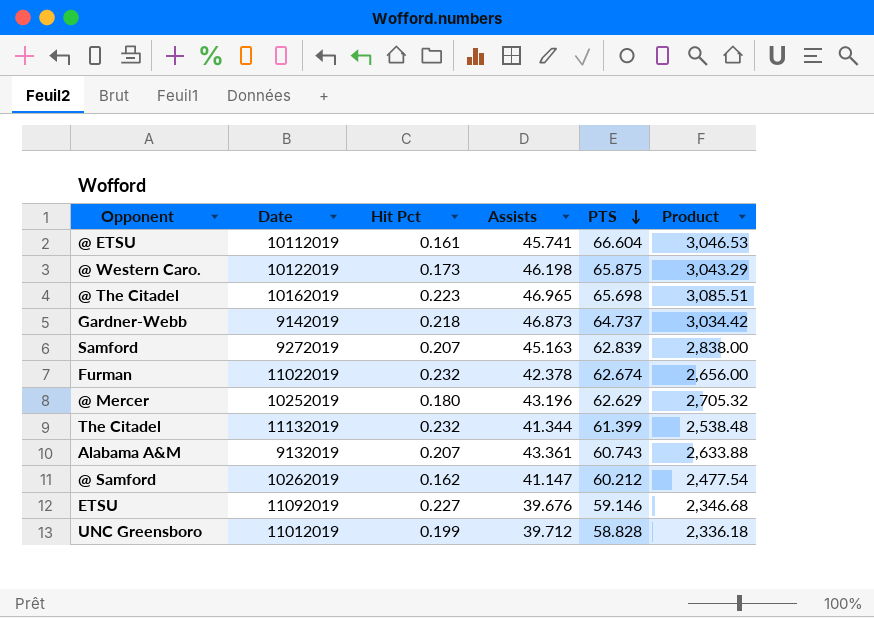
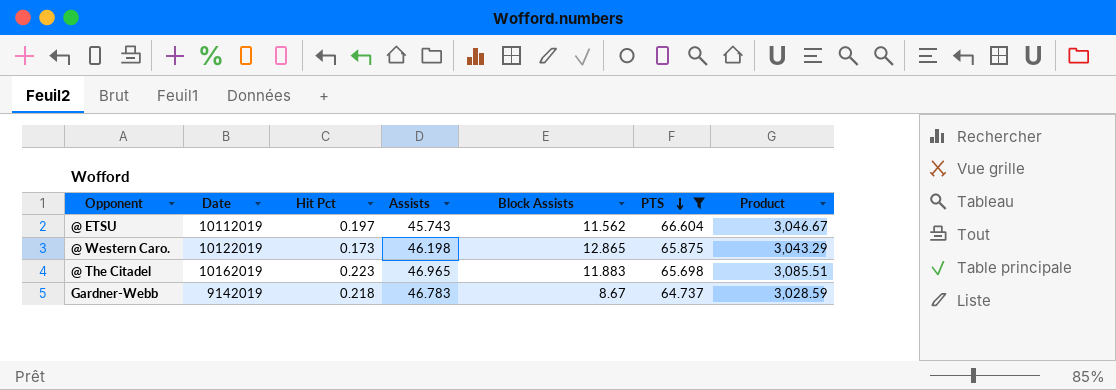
filter: none -> PTS >= 64.737
column Block Assists | position: none -> 5
@ ETSU | Hit Pct: 0.161 -> 0.197
@ ETSU | Assists: 45.741 -> 45.743
@ ETSU | Product: 3,046.53 -> 3,046.67
Gardner-Webb | Assists: 46.873 -> 46.783
Gardner-Webb | Product: 3,034.42 -> 3,028.59

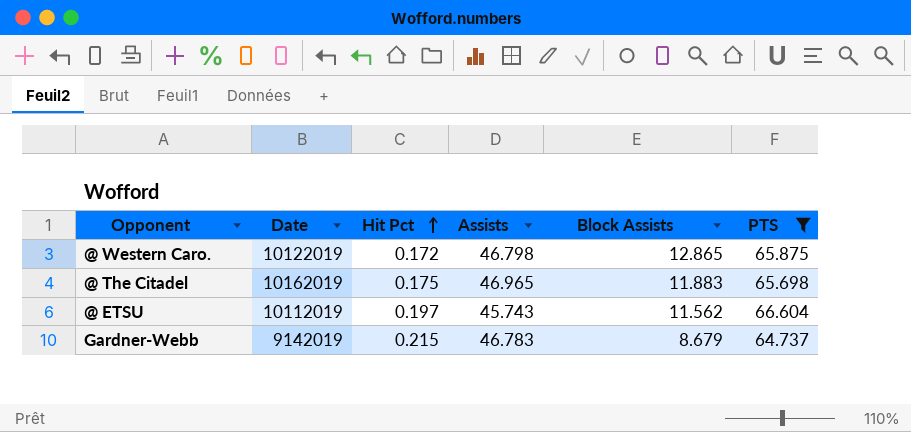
row order: PTS descending -> Hit Pct ascending
column Product | formula: [Assists] * [PTS] -> none
@ Western Caro. | Hit Pct: 0.173 -> 0.172
@ Western Caro. | Assists: 46.198 -> 46.798
@ The Citadel | Hit Pct: 0.223 -> 0.175
Gardner-Webb | Hit Pct: 0.218 -> 0.215
Gardner-Webb | Block Assists: 8.67 -> 8.679

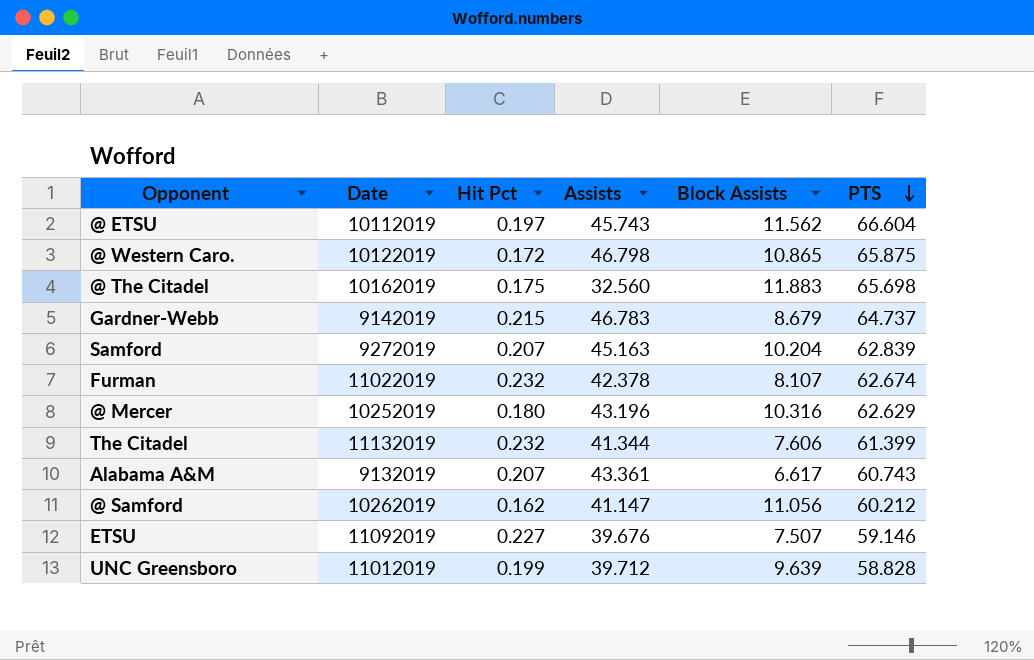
filter: PTS >= 64.737 -> none
row order: Hit Pct ascending -> PTS descending
@ Western Caro. | Block Assists: 12.865 -> 10.865
@ The Citadel | Assists: 46.965 -> 32.560

